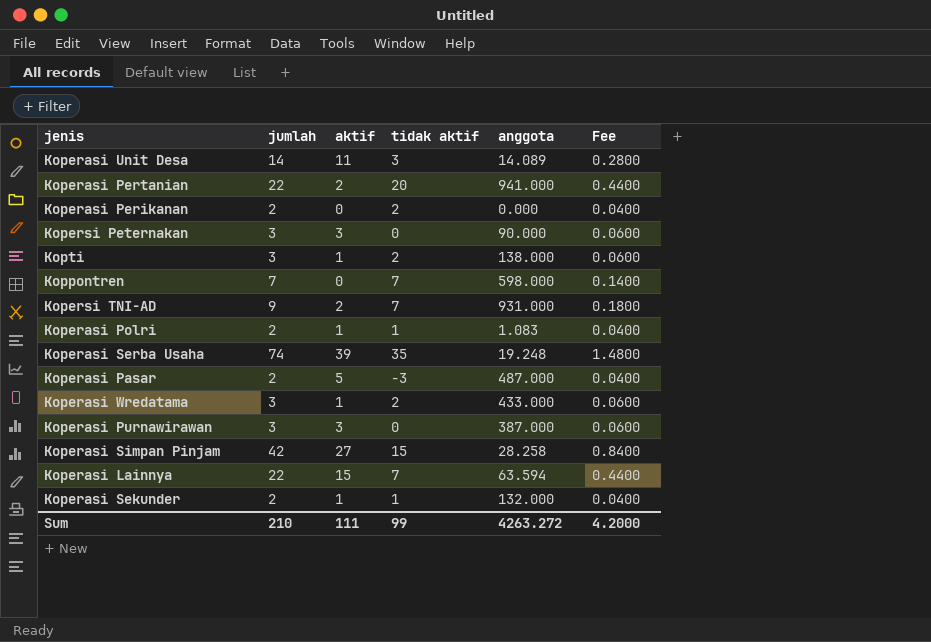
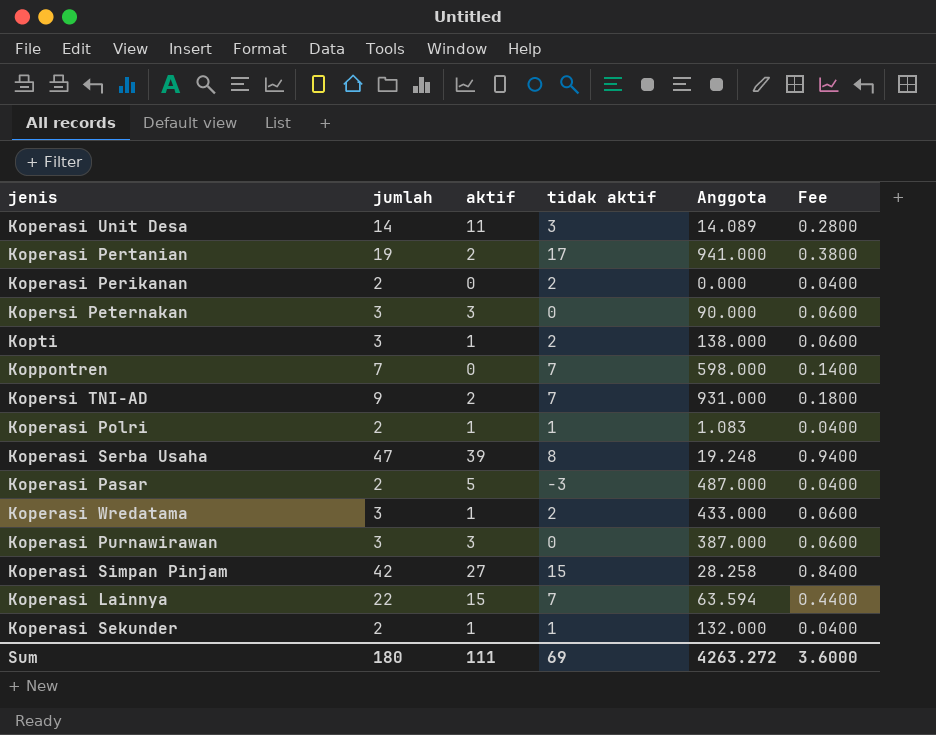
column name: anggota -> Anggota
Koperasi Pertanian | jumlah: 22 -> 19
Koperasi Pertanian | tidak aktif: 20 -> 17
Koperasi Pertanian | Fee: 0.4400 -> 0.3800
Koperasi Serba Usaha | jumlah: 74 -> 47
Koperasi Serba Usaha | tidak aktif: 35 -> 8
Koperasi Serba Usaha | Fee: 1.4800 -> 0.9400
Sum | jumlah: 210 -> 180
Sum | tidak aktif: 99 -> 69
Sum | Fee: 4.2000 -> 3.6000

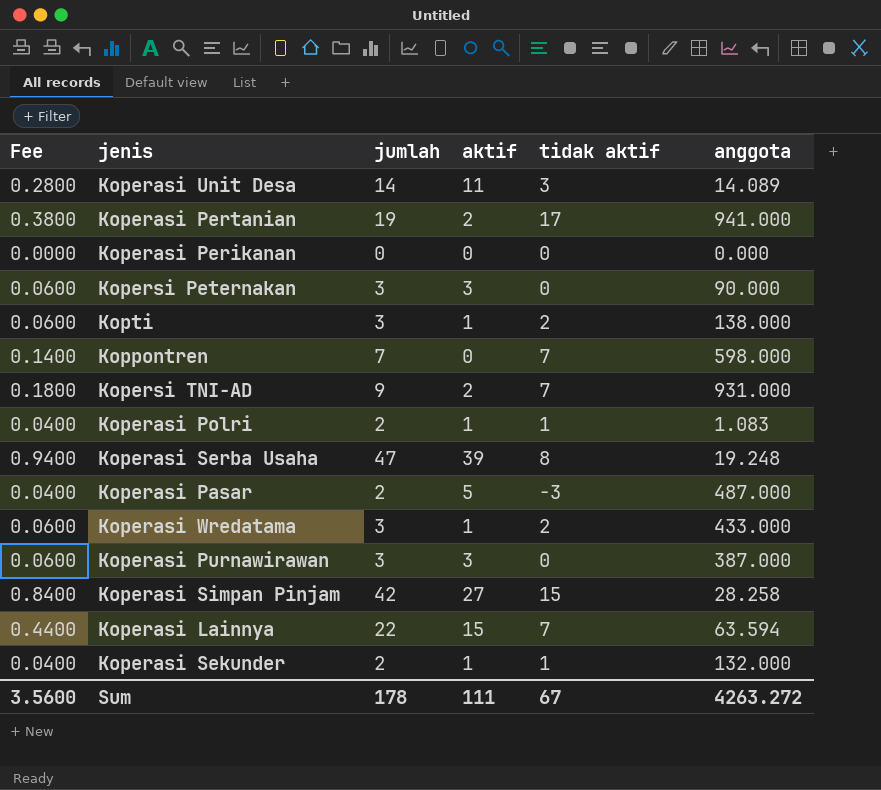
column Fee | position: 6 -> 1
column name: Anggota -> anggota
Koperasi Perikanan | Fee: 0.0400 -> 0.0000
Koperasi Perikanan | jumlah: 2 -> 0
Koperasi Perikanan | tidak aktif: 2 -> 0
Sum | Fee: 3.6000 -> 3.5600
Sum | jumlah: 180 -> 178
Sum | tidak aktif: 69 -> 67

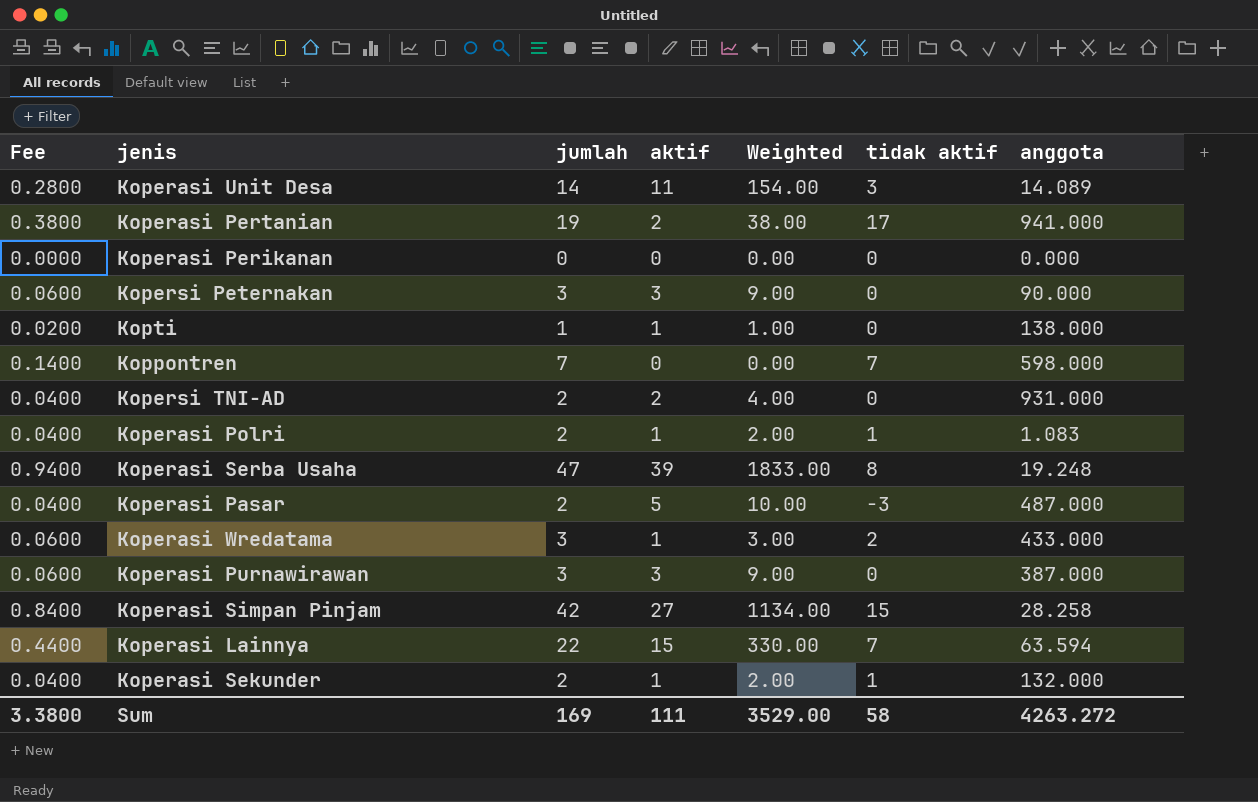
column Weighted | formula: none -> [jumlah] * [aktif]
Kopti | Fee: 0.0600 -> 0.0200
Kopti | jumlah: 3 -> 1
Kopti | tidak aktif: 2 -> 0
Kopersi TNI-AD | Fee: 0.1800 -> 0.0400
Kopersi TNI-AD | jumlah: 9 -> 2
Kopersi TNI-AD | tidak aktif: 7 -> 0
Sum | Fee: 3.5600 -> 3.3800
Sum | jumlah: 178 -> 169
Sum | tidak aktif: 67 -> 58

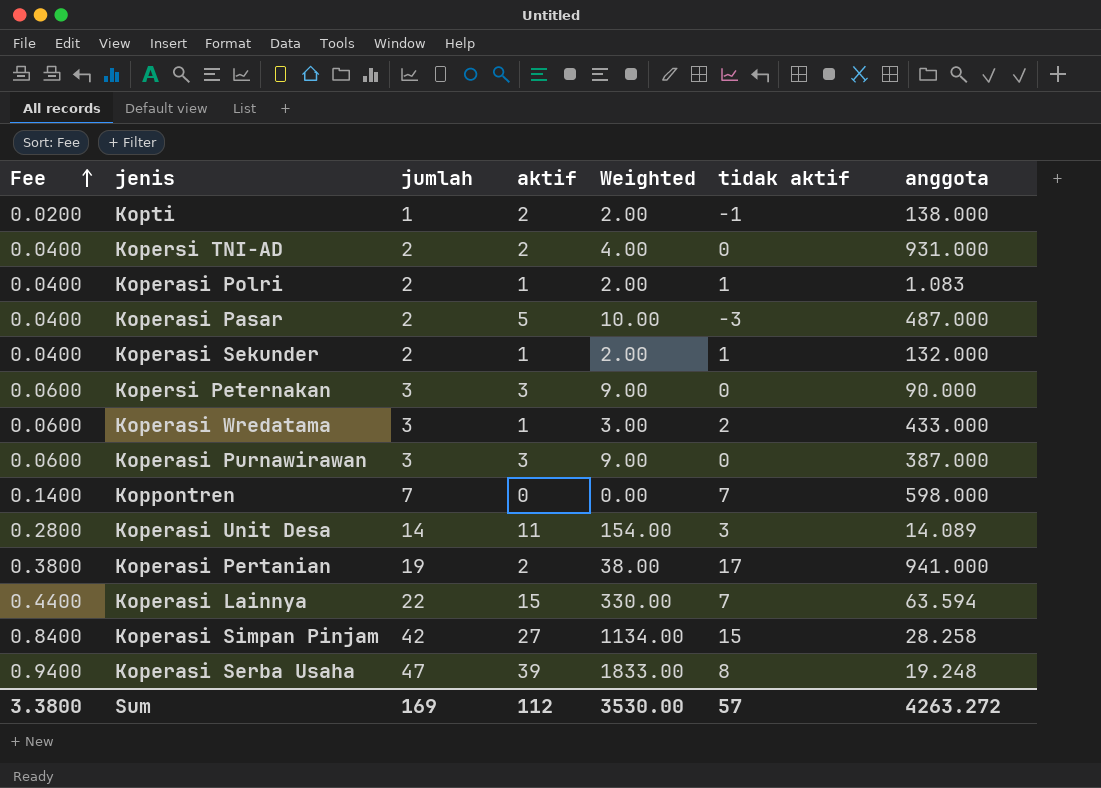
row order: none -> Fee ascending
row Koperasi Perikanan: 0.0000 | 0 | 0 | 0.00 | 0 | 0.000 -> none
Kopti | aktif: 1 -> 2
Kopti | Weighted: 1.00 -> 2.00
Kopti | tidak aktif: 0 -> -1
Sum | aktif: 111 -> 112
Sum | Weighted: 3529.00 -> 3530.00
Sum | tidak aktif: 58 -> 57

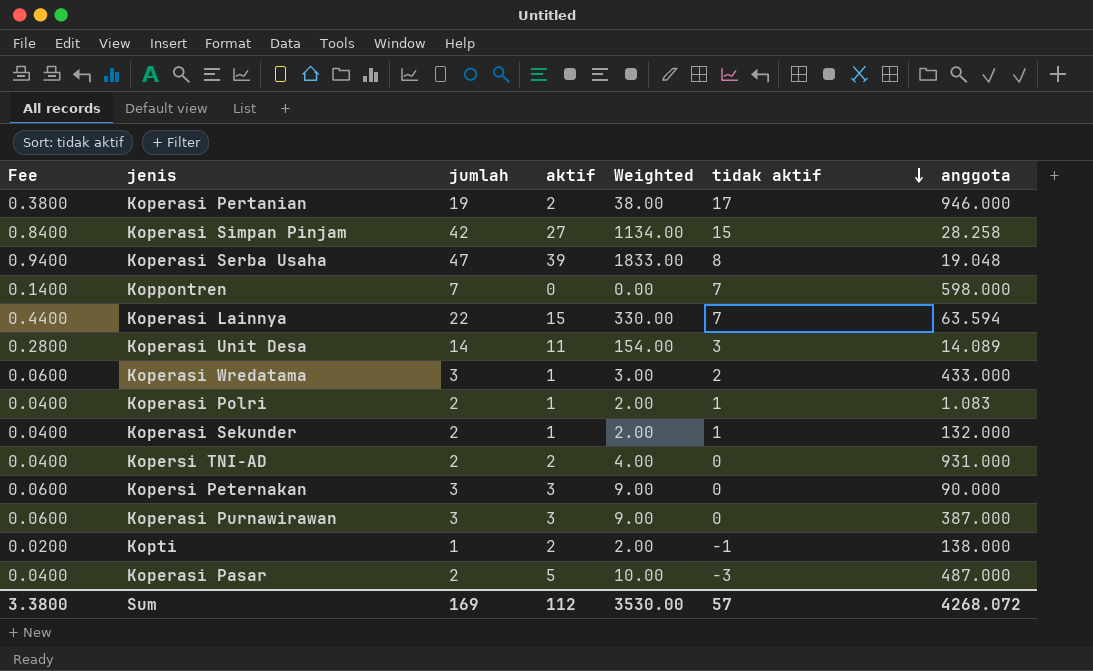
row order: Fee ascending -> tidak aktif descending
Koperasi Pertanian | anggota: 941.000 -> 946.000
Koperasi Serba Usaha | anggota: 19.248 -> 19.048
Sum | anggota: 4263.272 -> 4268.072

